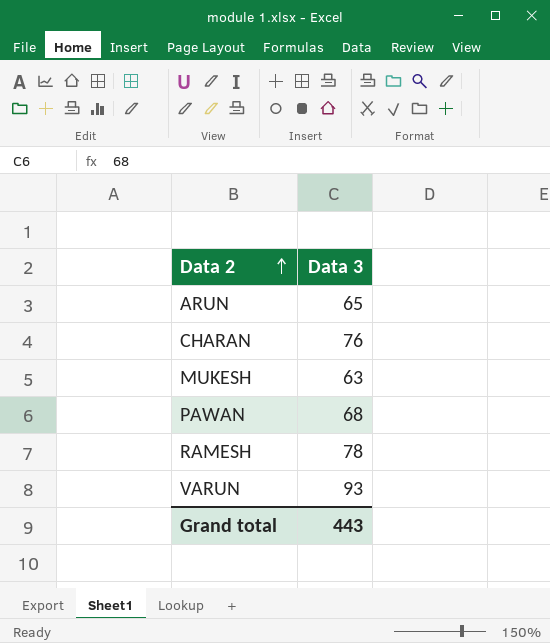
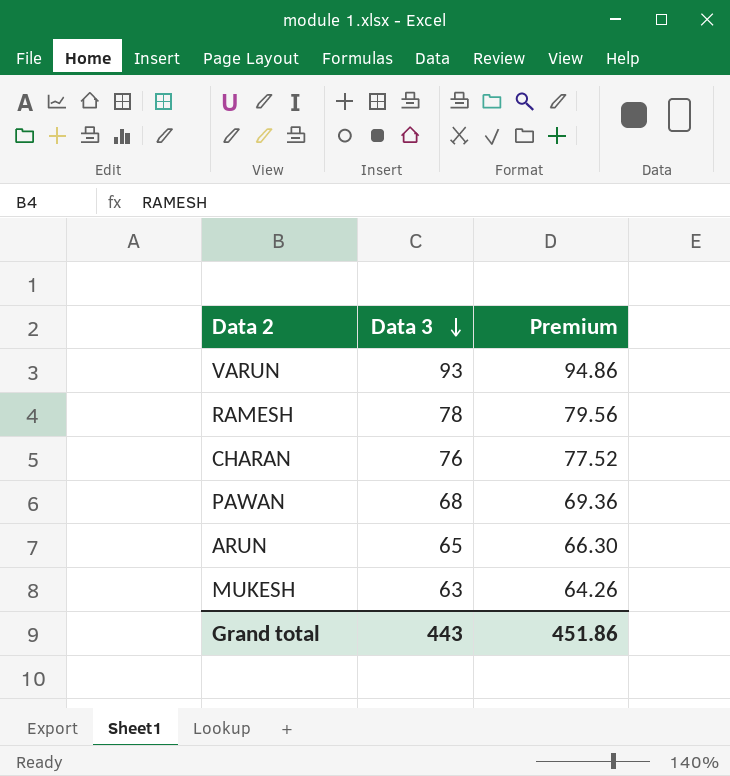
row order: Data 2 ascending -> Data 3 descending
column Premium | formula: none -> [Data 3] * 1.02

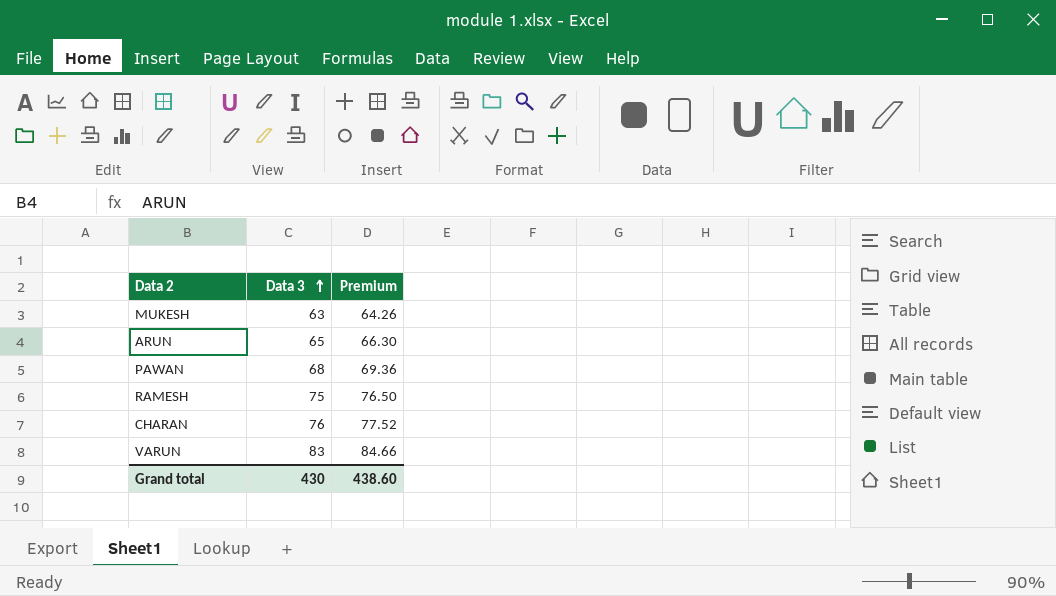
row order: Data 3 descending -> Data 3 ascending
RAMESH | Data 3: 78 -> 75
RAMESH | Premium: 79.56 -> 76.50
VARUN | Data 3: 93 -> 83
VARUN | Premium: 94.86 -> 84.66
Grand total | Data 3: 443 -> 430
Grand total | Premium: 451.86 -> 438.60

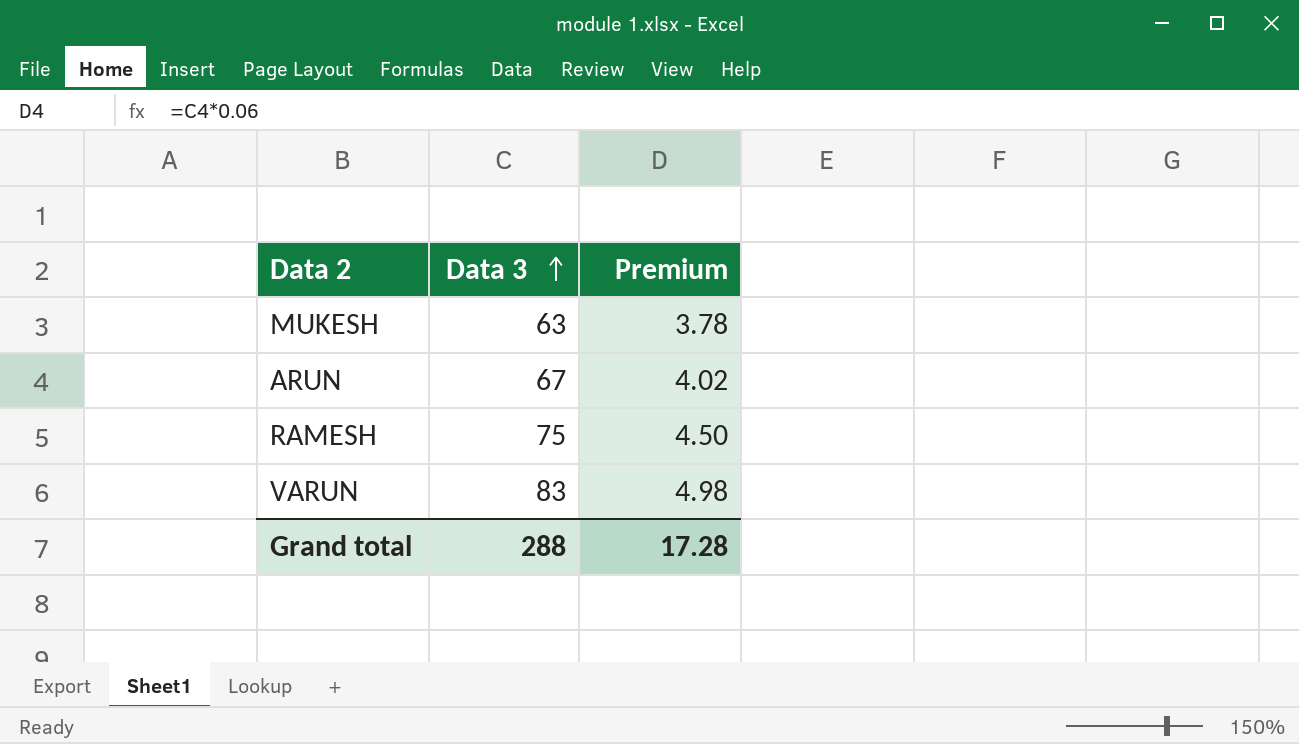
column Premium | formula: [Data 3] * 1.02 -> [Data 3] * 0.06
row PAWAN: 68 | 69.36 -> none
row CHARAN: 76 | 77.52 -> none
ARUN | Data 3: 65 -> 67
Grand total | Data 3: 430 -> 288
Grand total | Premium: 438.60 -> 17.28

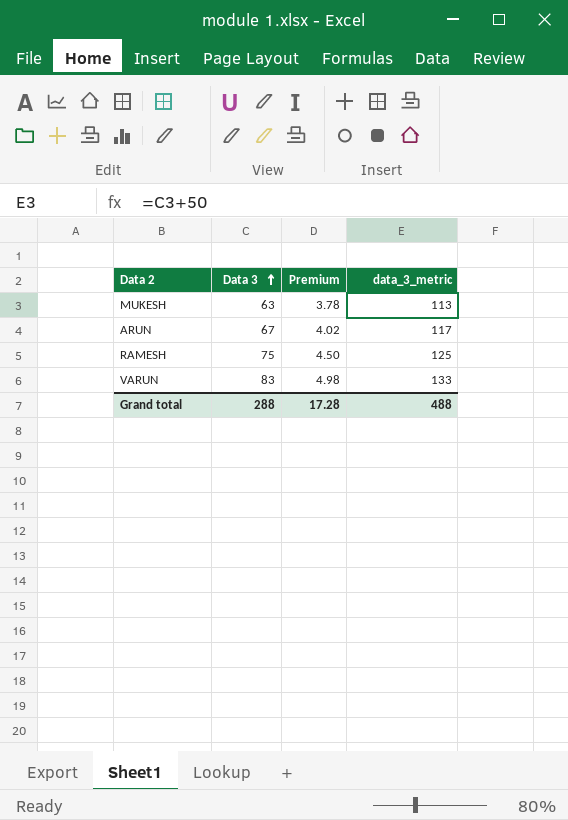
column data_3_metric | formula: none -> [Data 3] + 50

